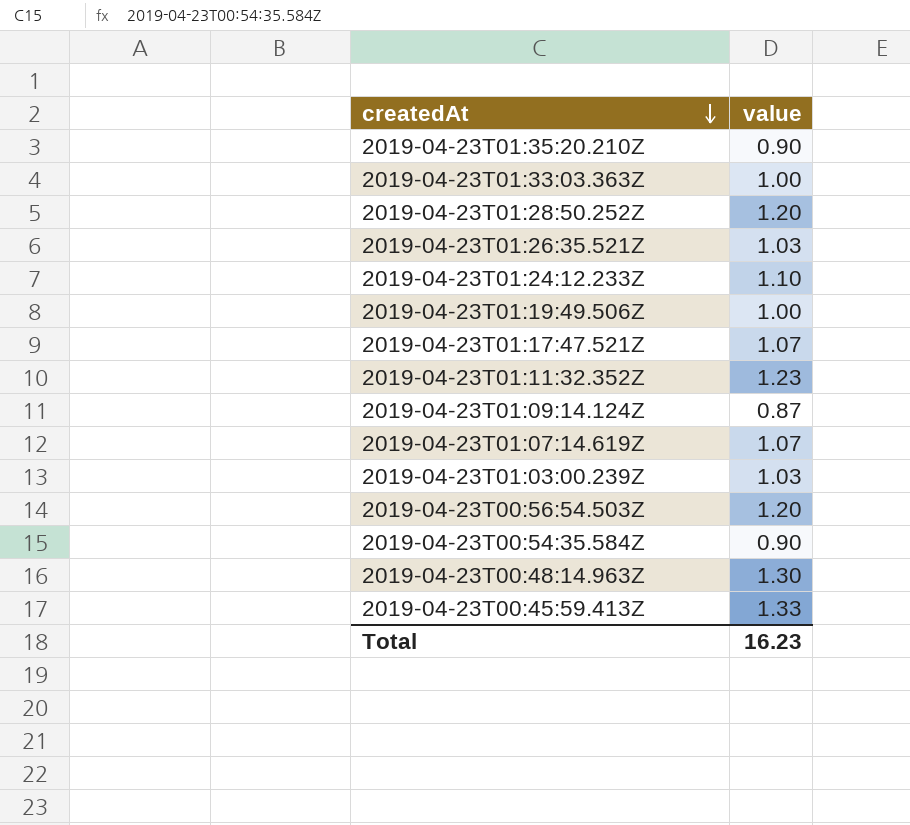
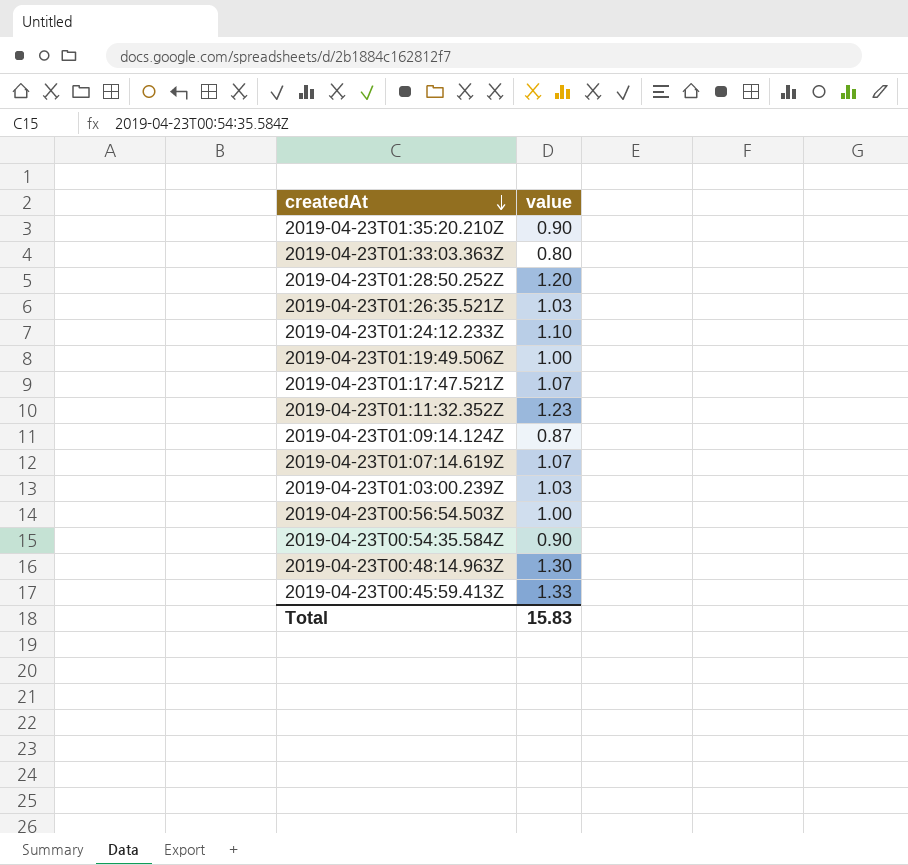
2019-04-23T01:33:03.363Z | value: 1.00 -> 0.80
2019-04-23T00:56:54.503Z | value: 1.20 -> 1.00
Total | value: 16.23 -> 15.83

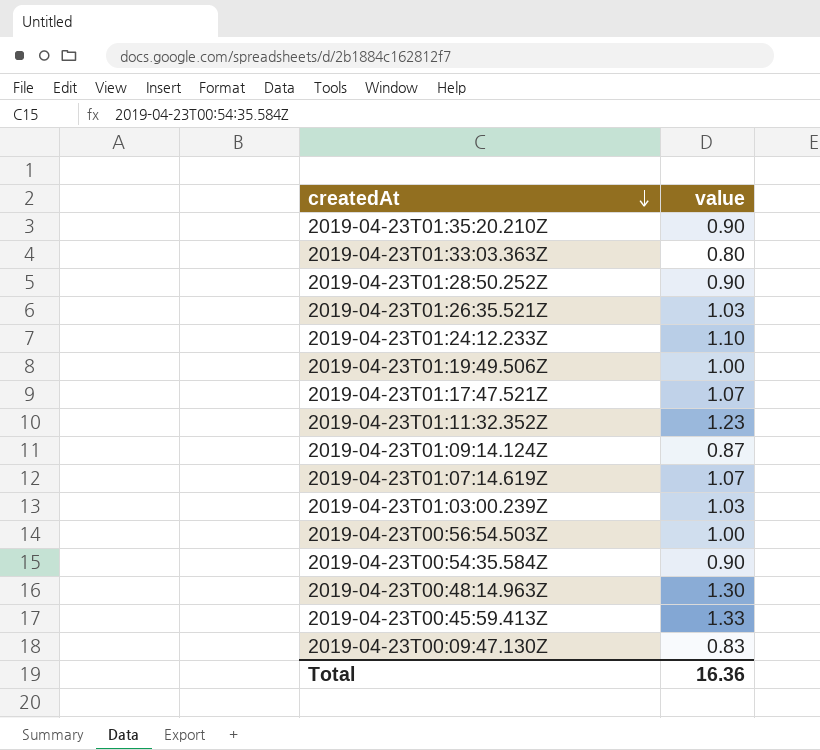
2019-04-23T01:28:50.252Z | value: 1.20 -> 0.90
row 2019-04-23T00:09:47.130Z: none -> 0.83
Total | value: 15.83 -> 16.36

